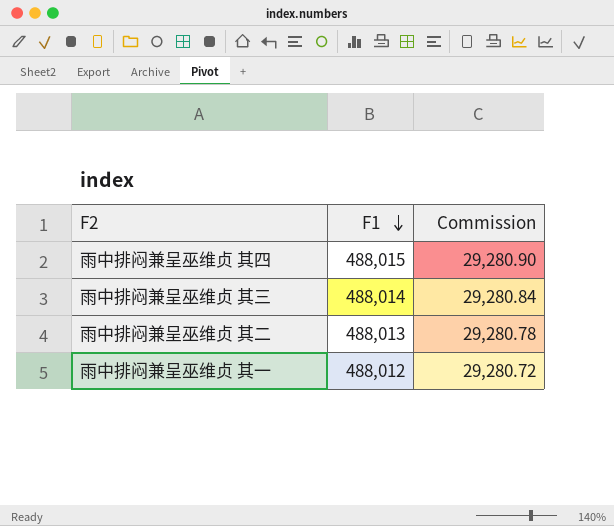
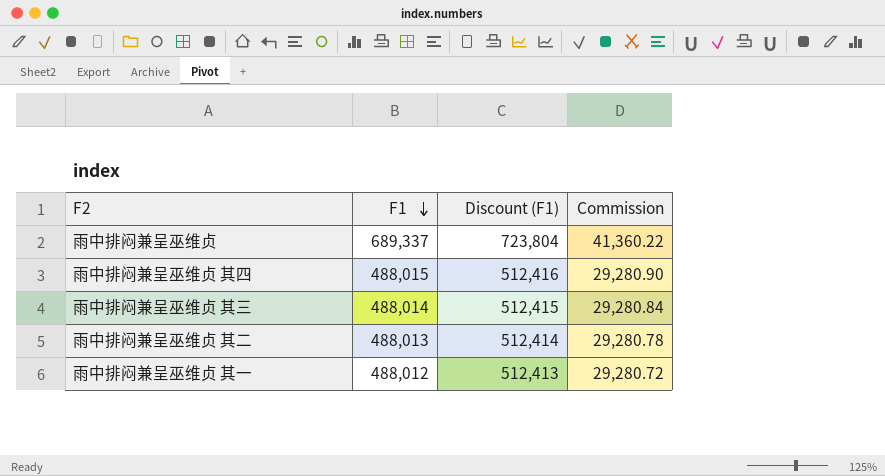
column Discount (F1) | formula: none -> [F1] * 1.05
row 雨中排闷兼呈巫维贞: none -> 689,337 | 723,804 | 41,360.22

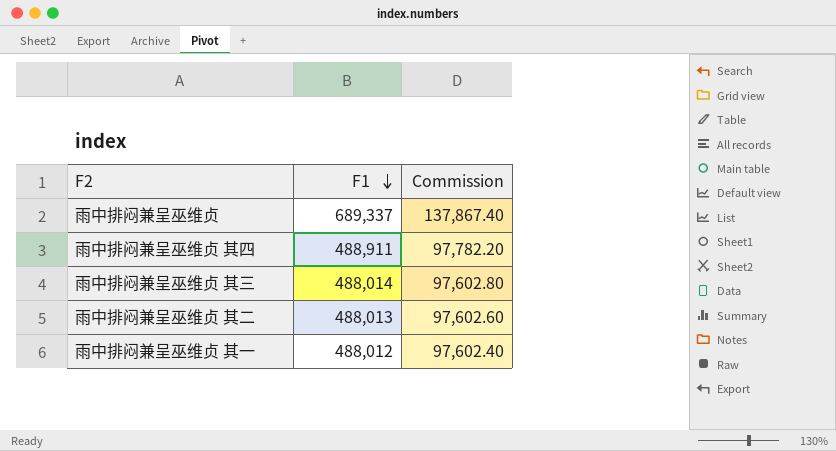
column Discount (F1) | formula: [F1] * 1.05 -> none
column Commission | formula: [F1] * 0.06 -> [F1] * 0.2
雨中排闷兼呈巫维贞 其四 | F1: 488,015 -> 488,911

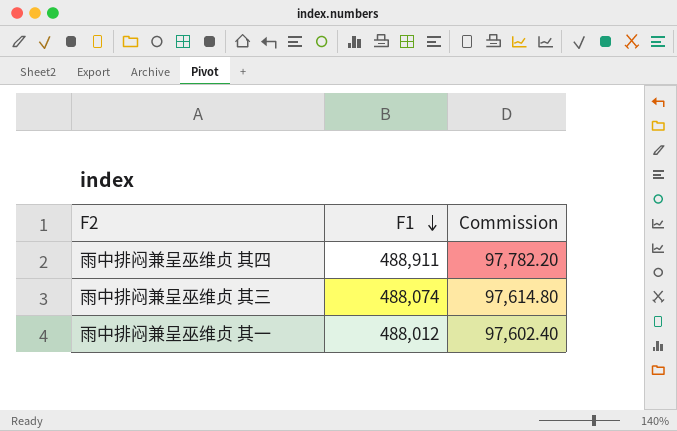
row 雨中排闷兼呈巫维贞: 689,337 | 137,867.40 -> none
row 雨中排闷兼呈巫维贞 其二: 488,013 | 97,602.60 -> none
雨中排闷兼呈巫维贞 其三 | F1: 488,014 -> 488,074
雨中排闷兼呈巫维贞 其三 | Commission: 97,602.80 -> 97,614.80

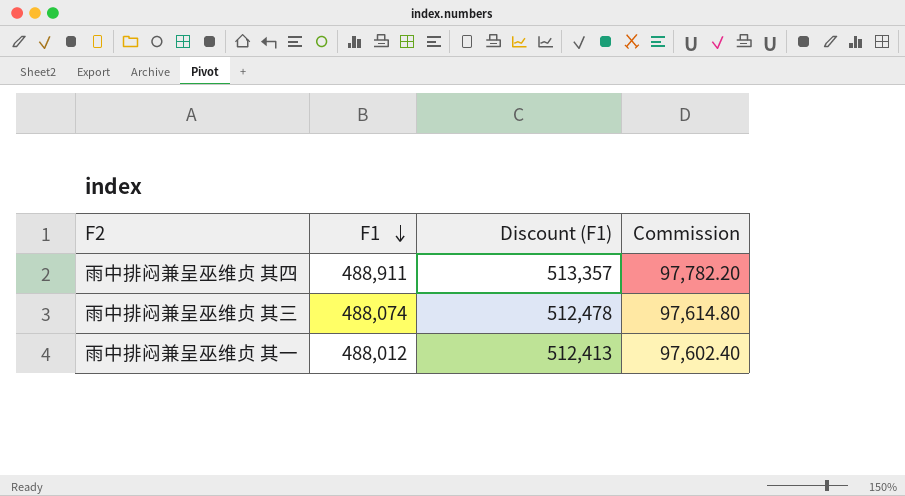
column Discount (F1) | formula: none -> [F1] * 1.05

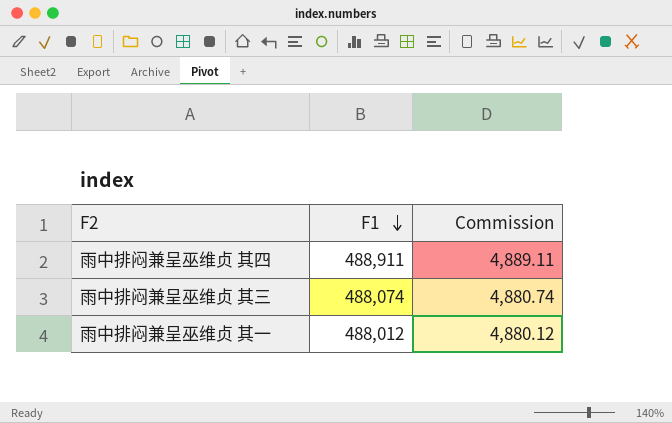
column Discount (F1) | formula: [F1] * 1.05 -> none
column Commission | formula: [F1] * 0.2 -> [F1] * 0.01

